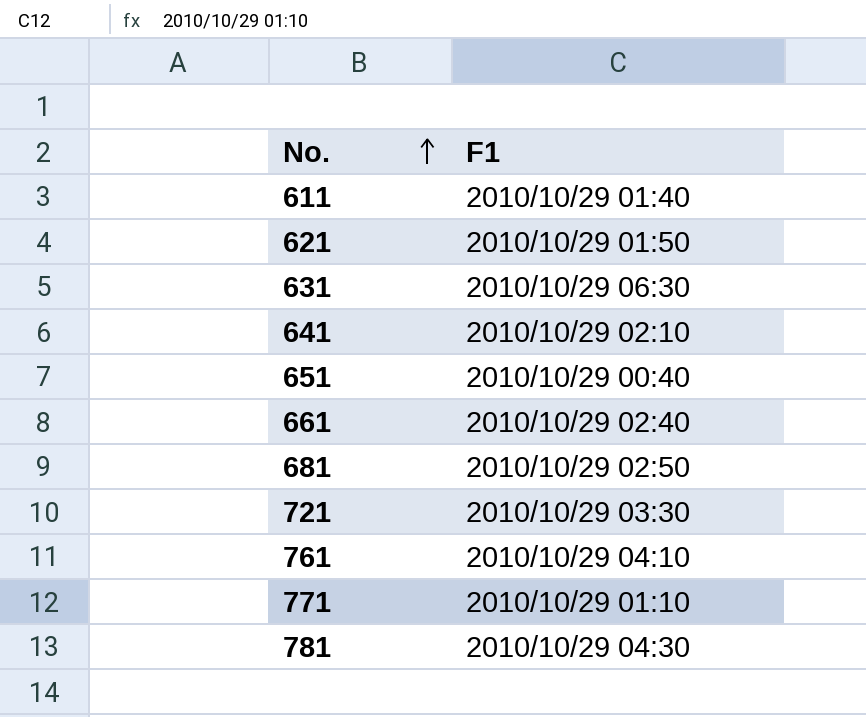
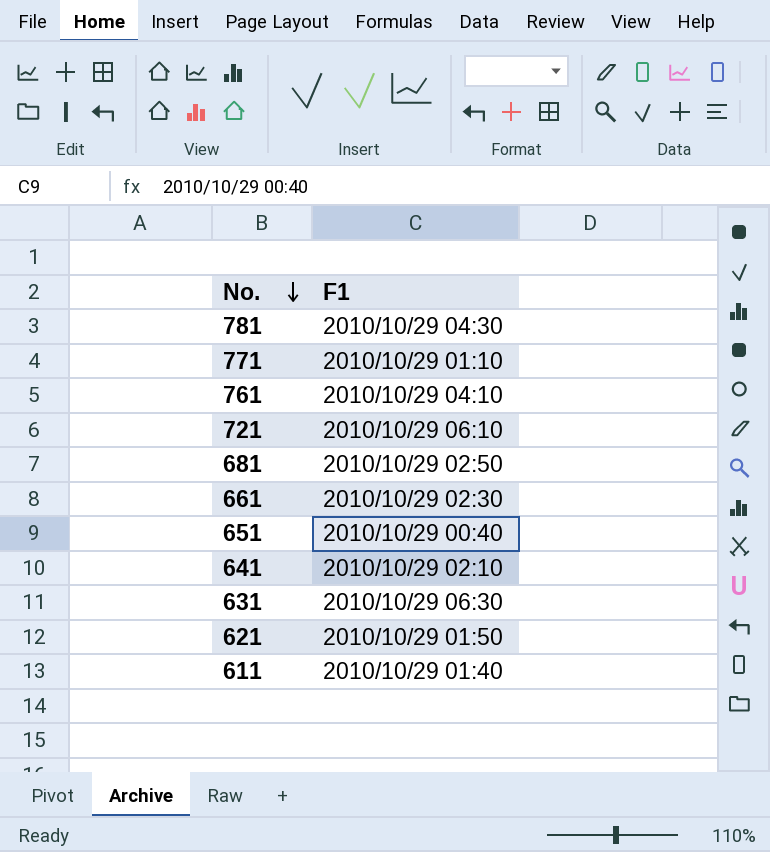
row order: No. ascending -> No. descending
721 | F1: 2010/10/29 03:30 -> 2010/10/29 06:10
661 | F1: 2010/10/29 02:40 -> 2010/10/29 02:30

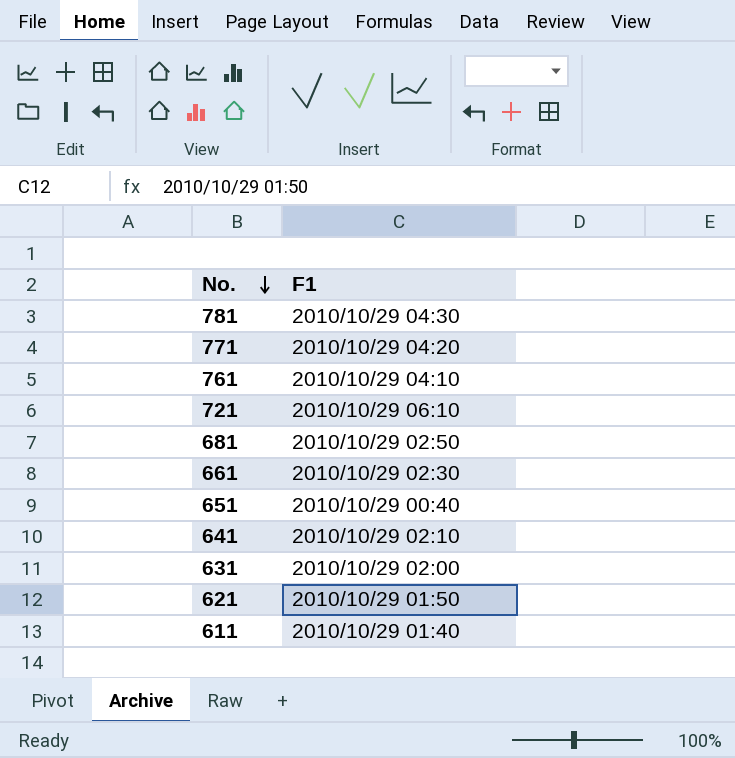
771 | F1: 2010/10/29 01:10 -> 2010/10/29 04:20
631 | F1: 2010/10/29 06:30 -> 2010/10/29 02:00

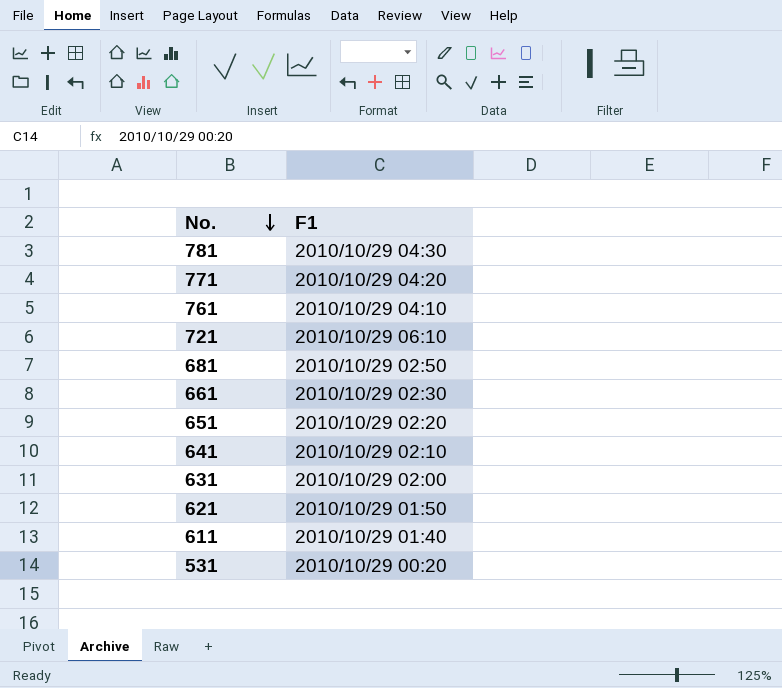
651 | F1: 2010/10/29 00:40 -> 2010/10/29 02:20
row 531: none -> 2010/10/29 00:20

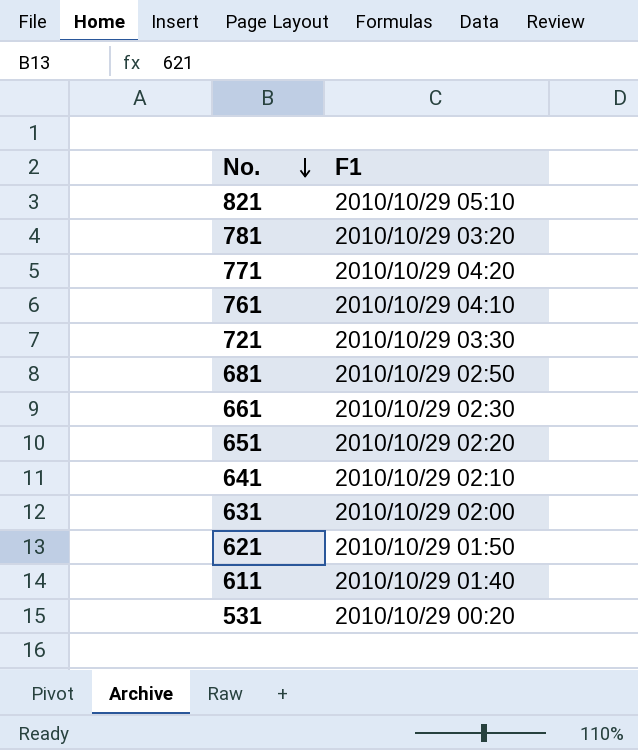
row 821: none -> 2010/10/29 05:10
781 | F1: 2010/10/29 04:30 -> 2010/10/29 03:20
721 | F1: 2010/10/29 06:10 -> 2010/10/29 03:30

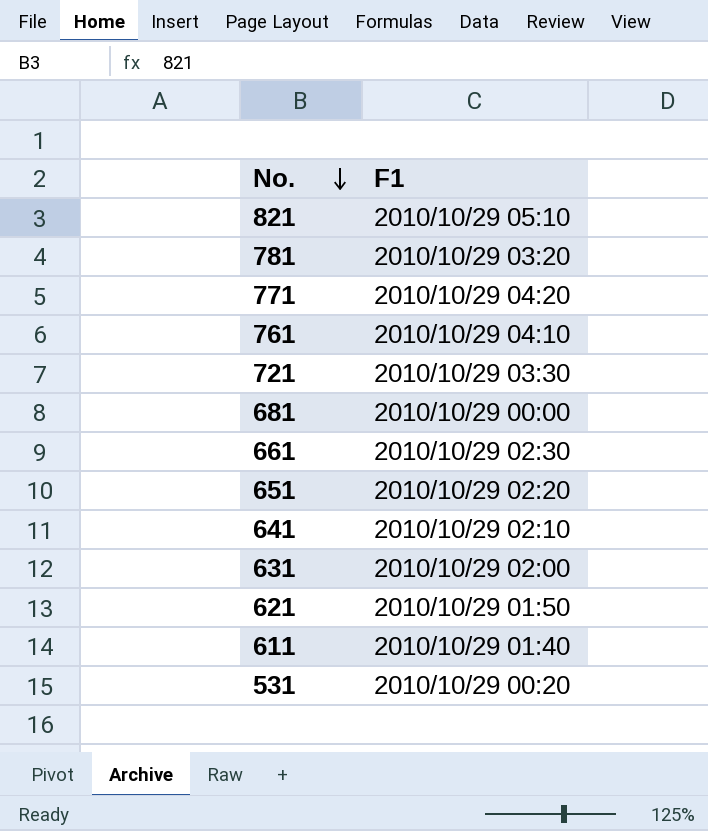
681 | F1: 2010/10/29 02:50 -> 2010/10/29 00:00

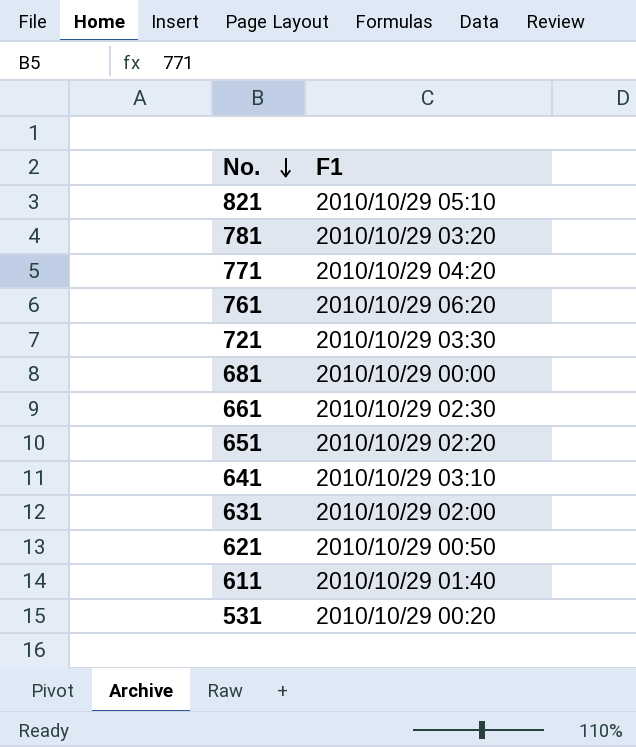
761 | F1: 2010/10/29 04:10 -> 2010/10/29 06:20
641 | F1: 2010/10/29 02:10 -> 2010/10/29 03:10
621 | F1: 2010/10/29 01:50 -> 2010/10/29 00:50

